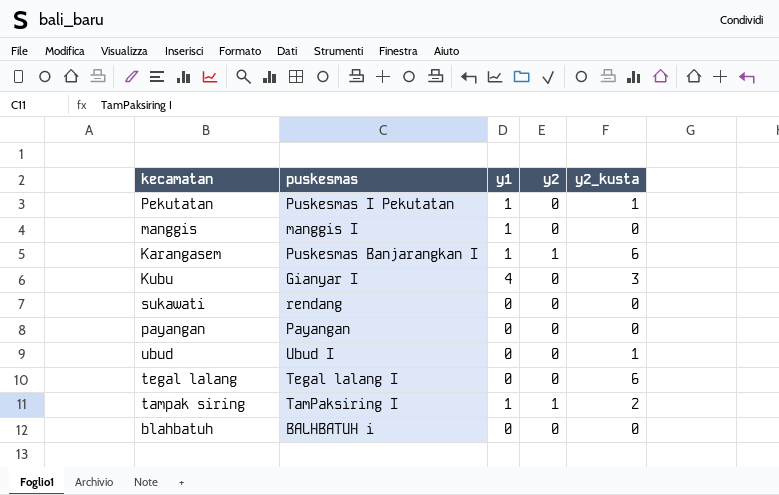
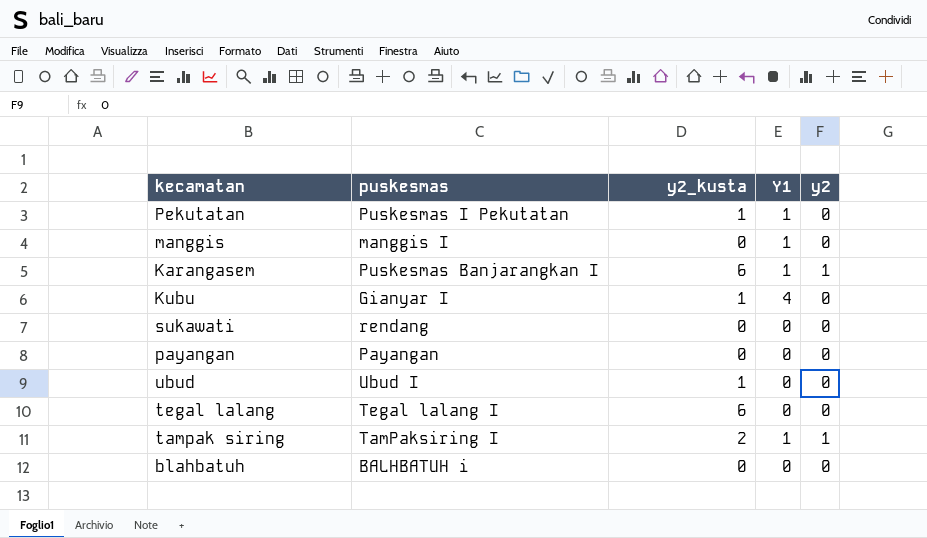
column y2_kusta | position: 5 -> 3
column name: y1 -> Y1
Kubu | y2_kusta: 3 -> 1

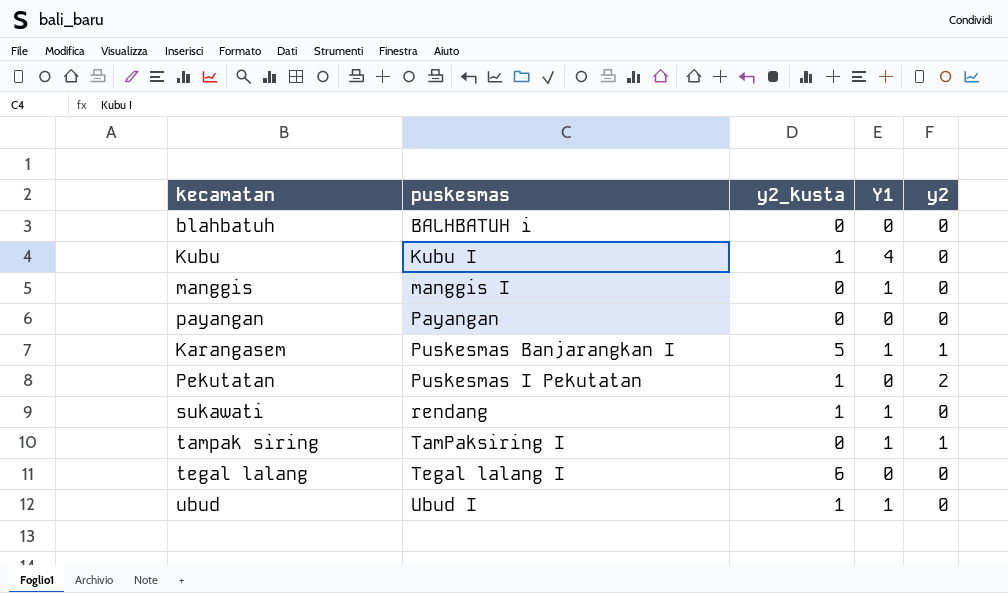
row order: none -> puskesmas ascending
Kubu | puskesmas: Gianyar I -> Kubu I
Karangasem | y2_kusta: 6 -> 5
Pekutatan | Y1: 1 -> 0
Pekutatan | y2: 0 -> 2
sukawati | y2_kusta: 0 -> 1
sukawati | Y1: 0 -> 1
tampak siring | y2_kusta: 2 -> 0
ubud | Y1: 0 -> 1

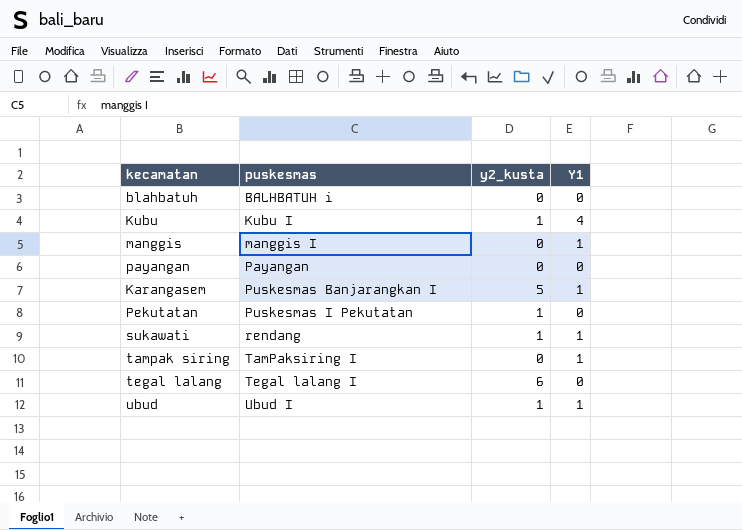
column y2 | position: 5 -> none

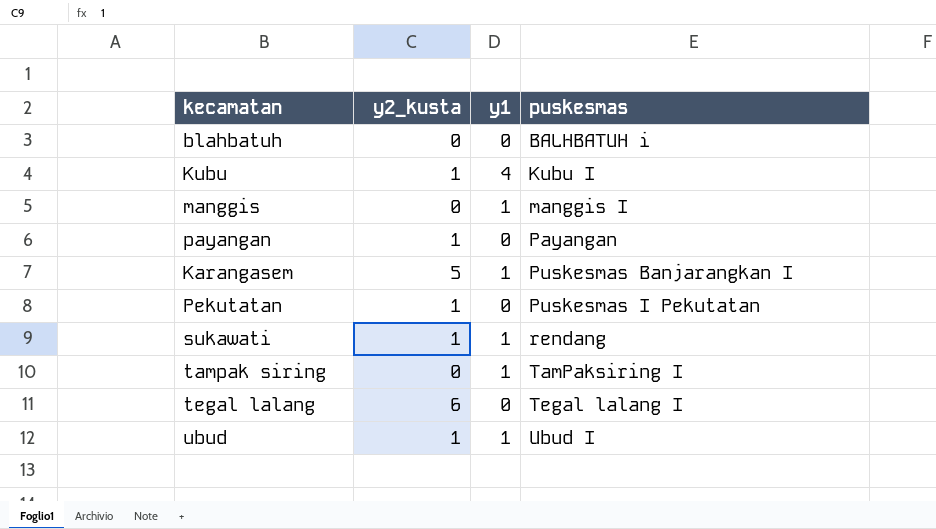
column name: Y1 -> y1
column puskesmas | position: 2 -> 4
payangan | y2_kusta: 0 -> 1

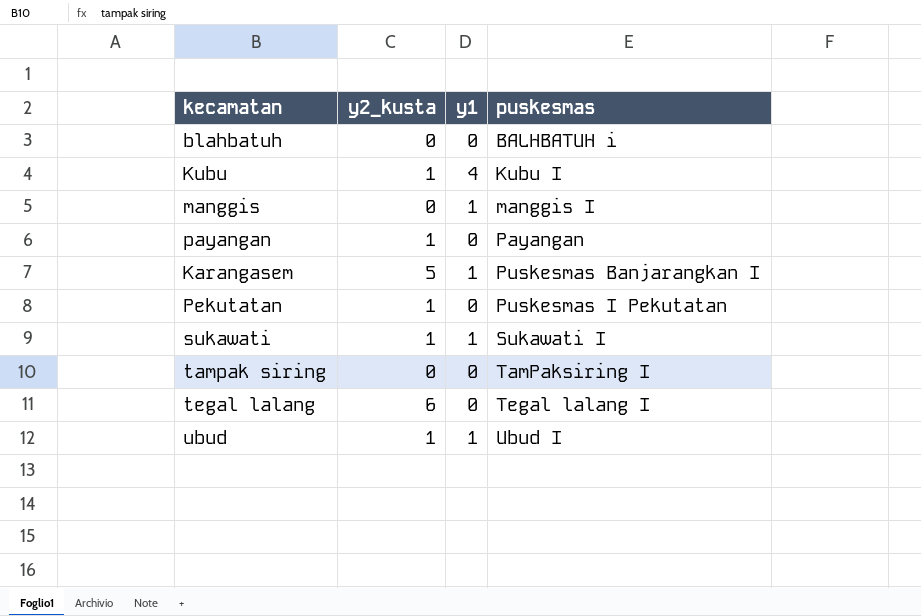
sukawati | puskesmas: rendang -> Sukawati I
tampak siring | y1: 1 -> 0

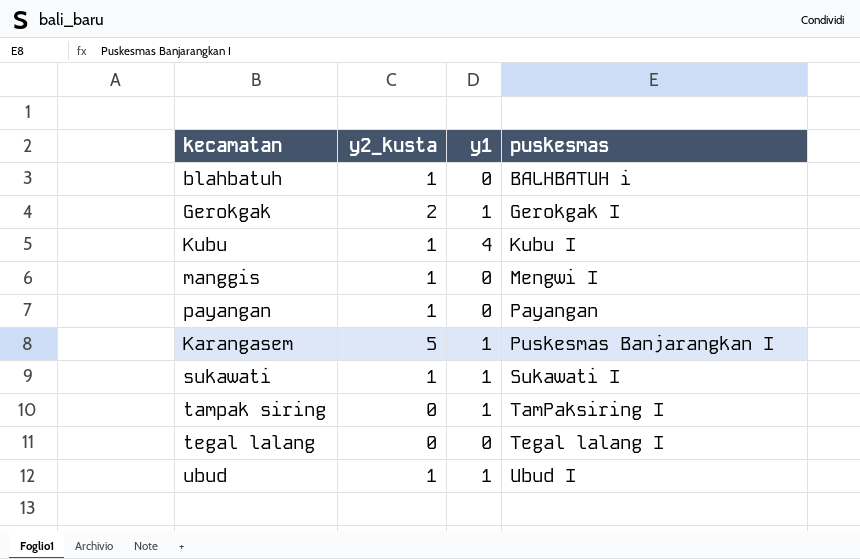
row Pekutatan: 1 | 0 | Puskesmas I Pekutatan -> none
blahbatuh | y2_kusta: 0 -> 1
row Gerokgak: none -> 2 | 1 | Gerokgak I
manggis | y2_kusta: 0 -> 1
manggis | y1: 1 -> 0
manggis | puskesmas: manggis I -> Mengwi I
tampak siring | y1: 0 -> 1
tegal lalang | y2_kusta: 6 -> 0

